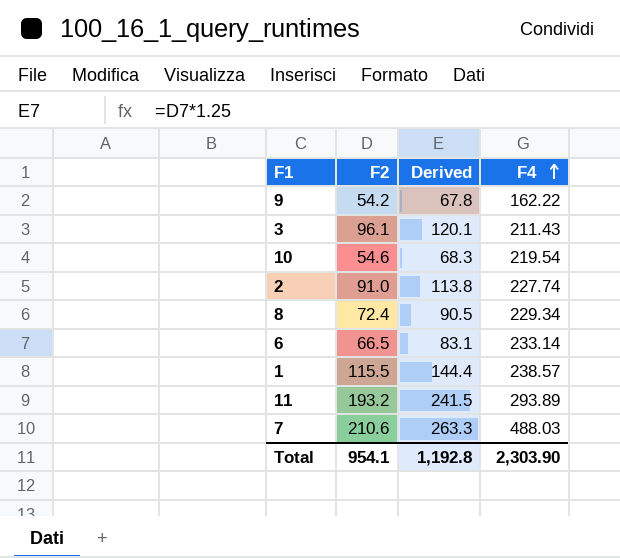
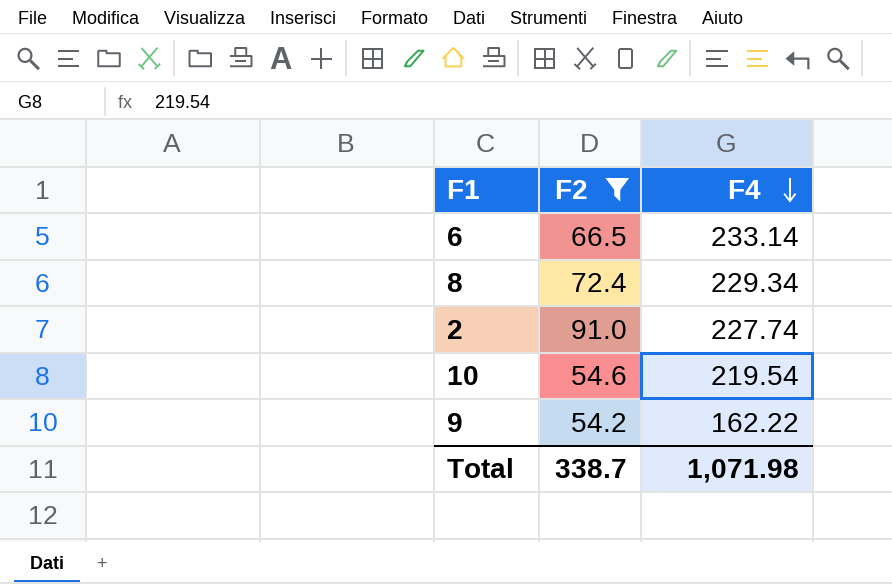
filter: none -> F2 <= 91.0
row order: F4 ascending -> F4 descending
column Derived | formula: [F2] * 1.25 -> none
Total | F2: 954.1 -> 338.7
Total | F4: 2,303.90 -> 1,071.98

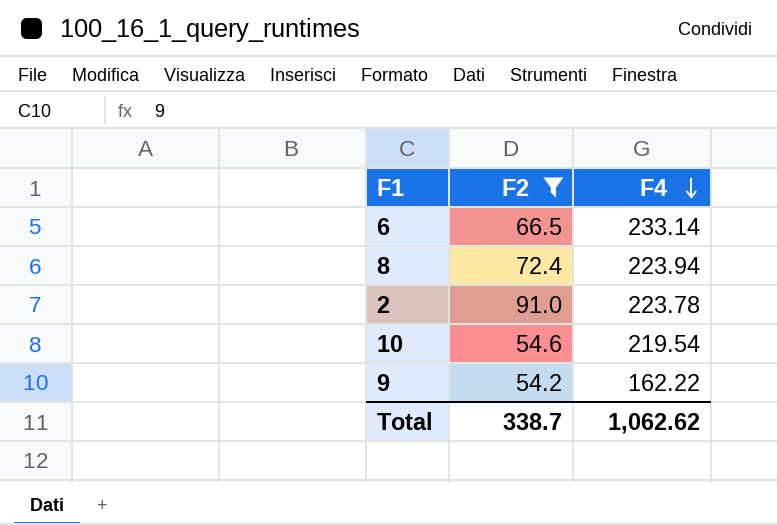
8 | F4: 229.34 -> 223.94
2 | F4: 227.74 -> 223.78
Total | F4: 1,071.98 -> 1,062.62

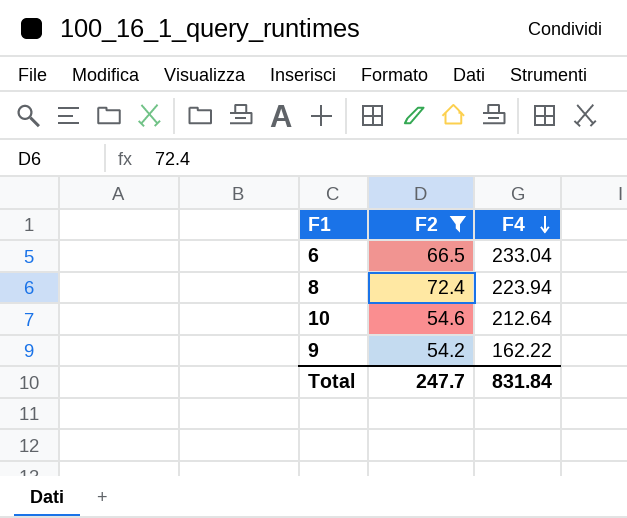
row 2: 91.0 | 223.78 -> none
6 | F4: 233.14 -> 233.04
10 | F4: 219.54 -> 212.64
Total | F2: 338.7 -> 247.7
Total | F4: 1,062.62 -> 831.84

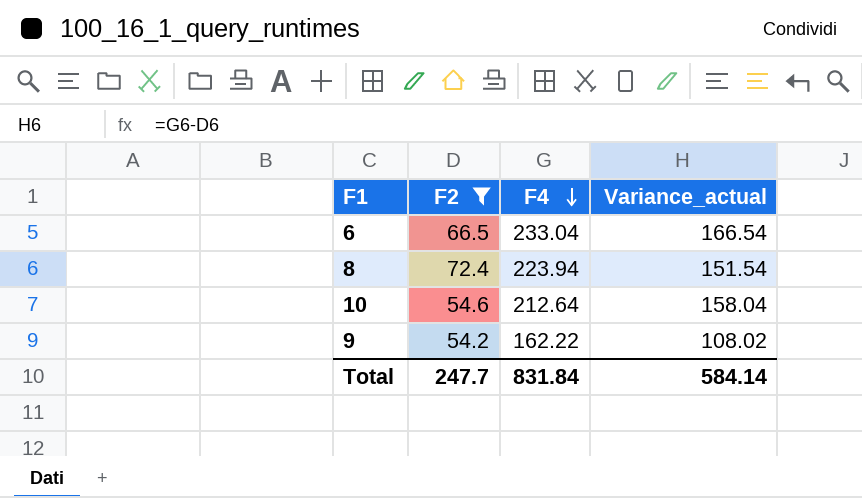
column Variance_actual | formula: none -> [F4] - [F2]

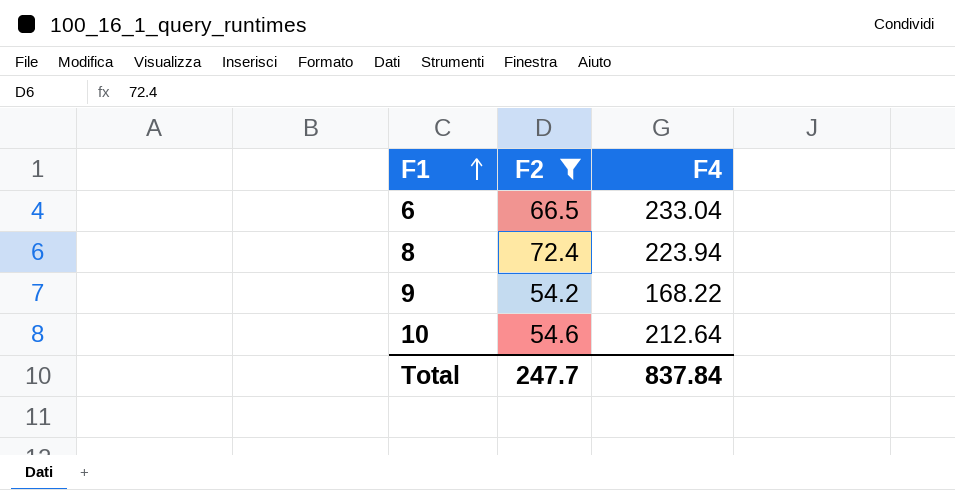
row order: F4 descending -> F1 ascending
column Variance_actual | formula: [F4] - [F2] -> none
9 | F4: 162.22 -> 168.22
Total | F4: 831.84 -> 837.84

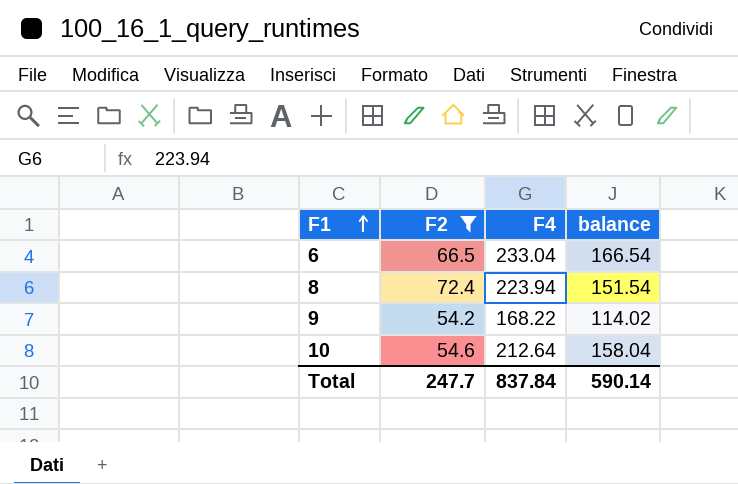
column balance | formula: none -> [F4] - [F2]

